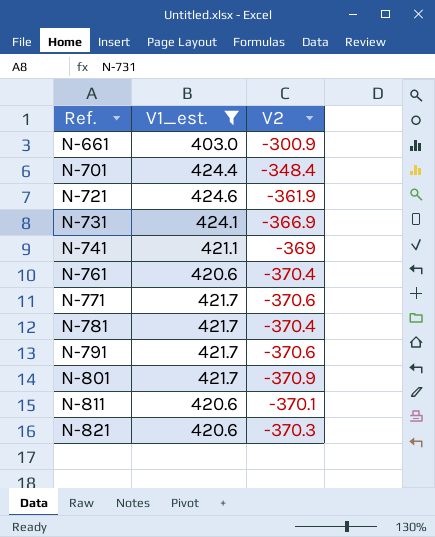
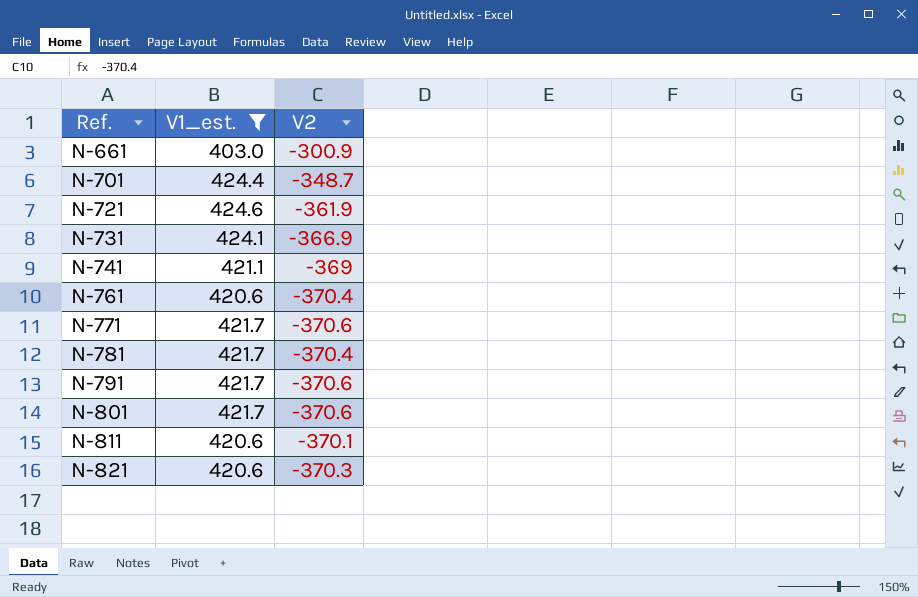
N-701 | V2: -348.4 -> -348.7
N-801 | V2: -370.9 -> -370.6

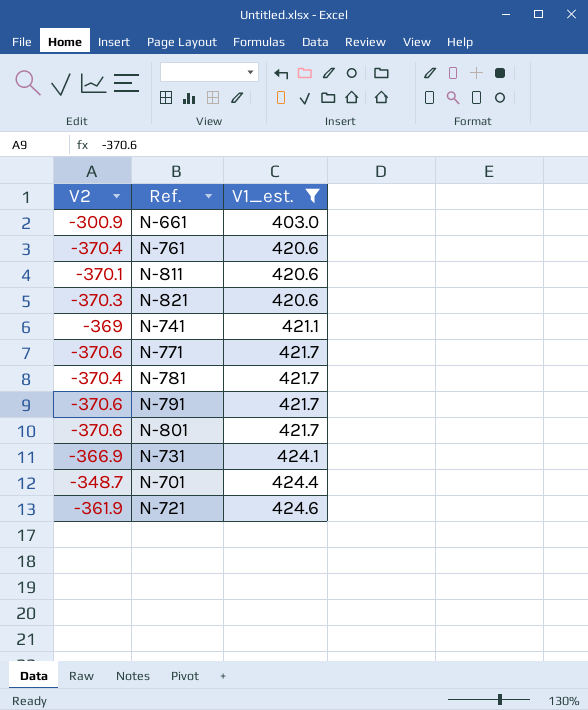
row order: Ref. ascending -> V1_est. ascending
column V2 | position: 3 -> 1

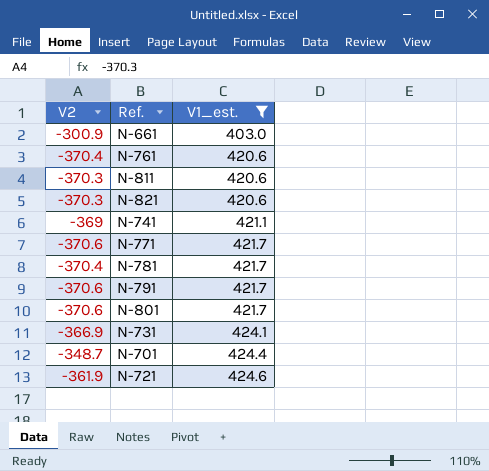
N-811 | V2: -370.1 -> -370.3

